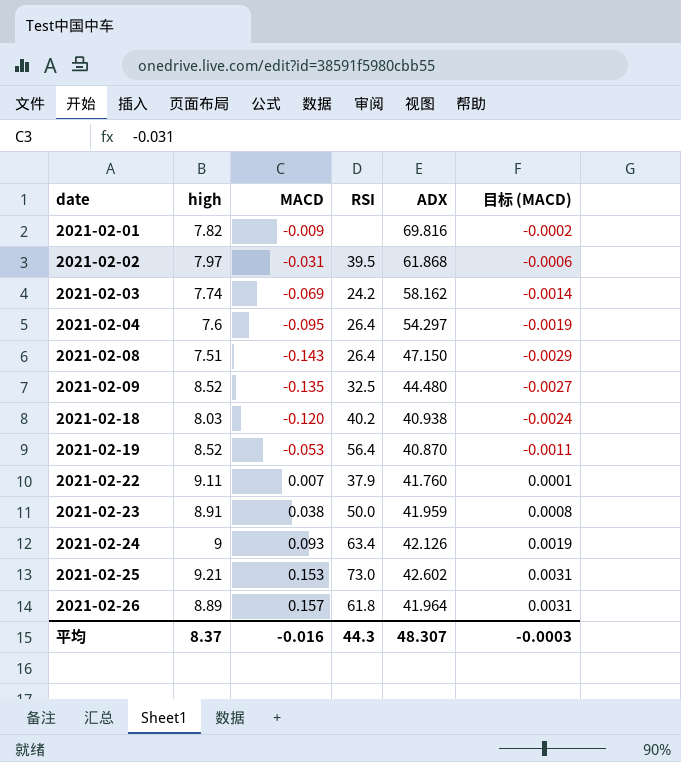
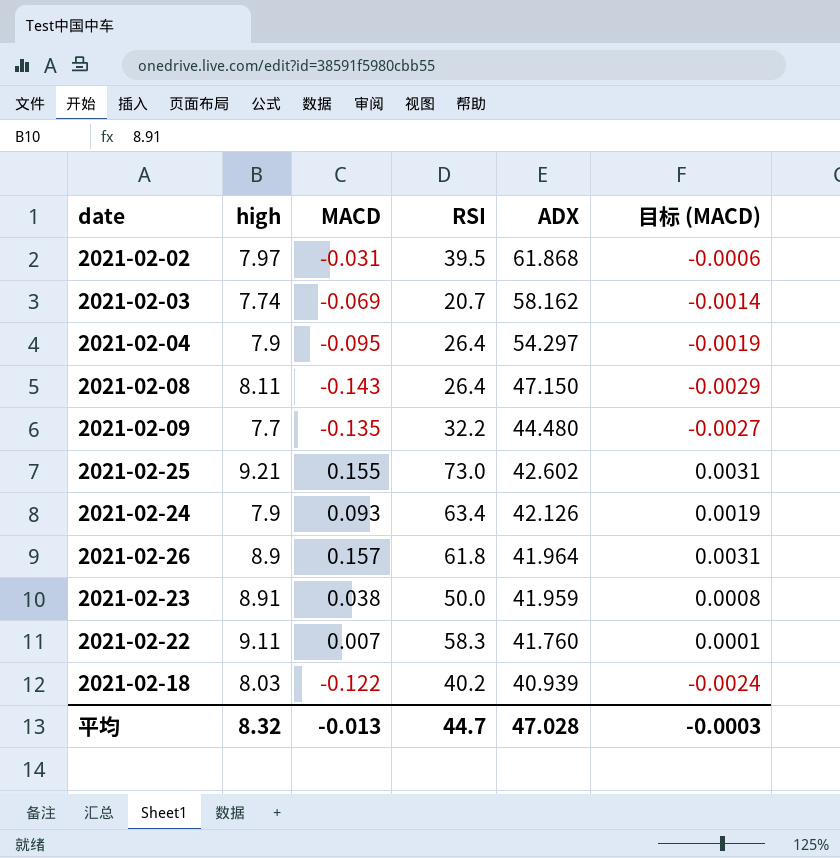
row order: date ascending -> ADX descending
row 2021-02-01: 7.82 | -0.009 | none | 69.816 | -0.0002 -> none
row 2021-02-19: 8.52 | -0.053 | 56.4 | 40.870 | -0.0011 -> none
2021-02-03 | RSI: 24.2 -> 20.7
2021-02-04 | high: 7.6 -> 7.9
2021-02-08 | high: 7.51 -> 8.11
2021-02-09 | high: 8.52 -> 7.7
2021-02-09 | RSI: 32.5 -> 32.2
2021-02-25 | MACD: 0.153 -> 0.155
2021-02-24 | high: 9 -> 7.9
2021-02-26 | high: 8.89 -> 8.9
2021-02-22 | RSI: 37.9 -> 58.3
2021-02-18 | MACD: -0.120 -> -0.122
2021-02-18 | ADX: 40.938 -> 40.939
平均 | high: 8.37 -> 8.32
平均 | MACD: -0.016 -> -0.013
平均 | RSI: 44.3 -> 44.7
平均 | ADX: 48.307 -> 47.028

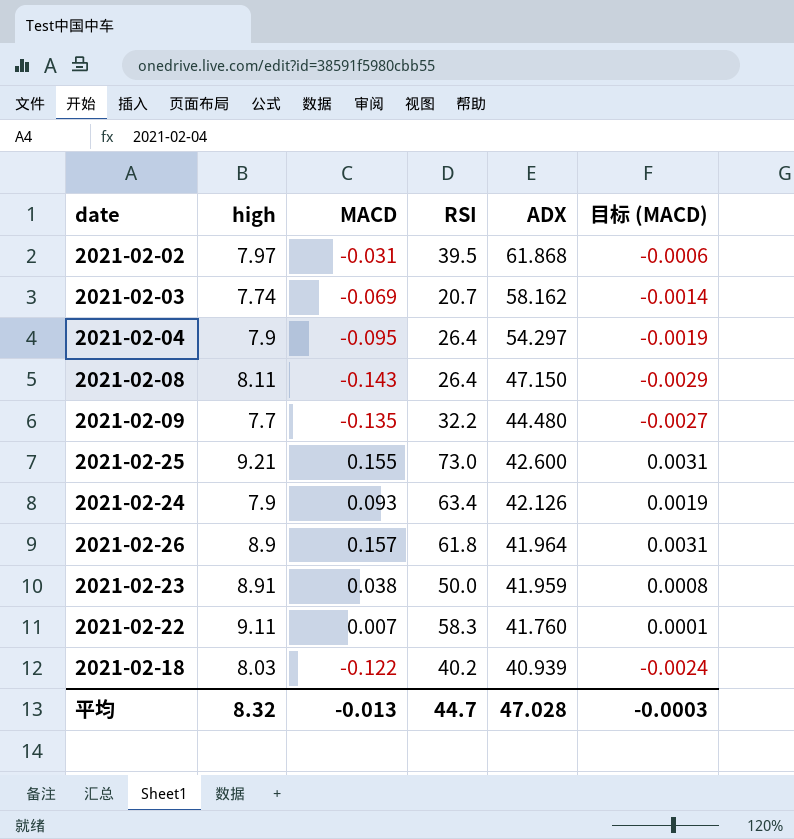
2021-02-25 | ADX: 42.602 -> 42.600

